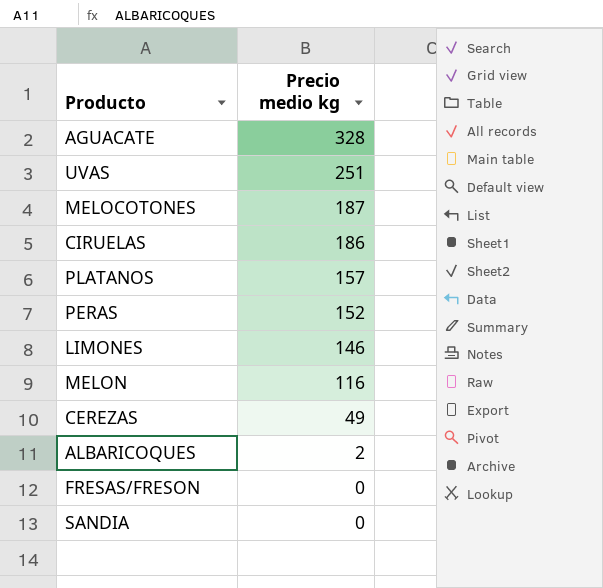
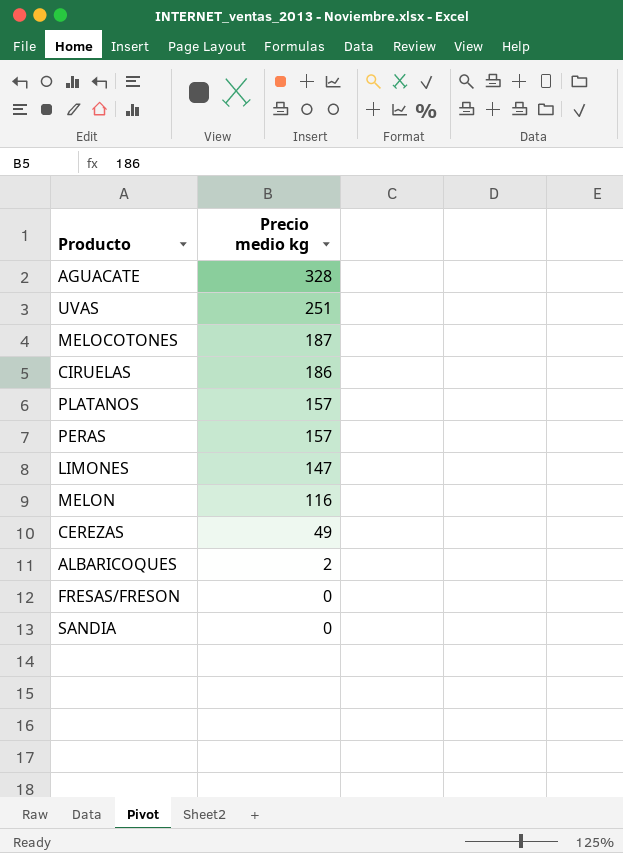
PERAS | Precio medio kg: 152 -> 157
LIMONES | Precio medio kg: 146 -> 147

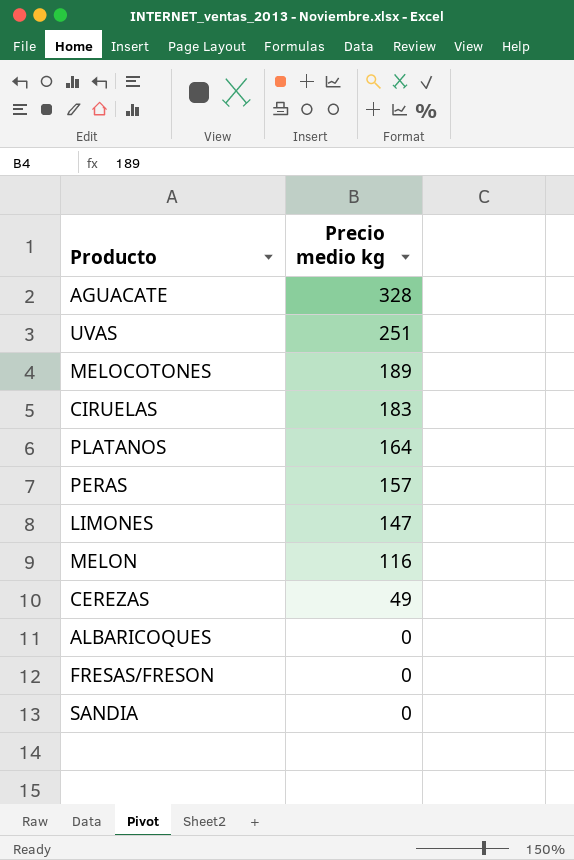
MELOCOTONES | Precio medio kg: 187 -> 189
CIRUELAS | Precio medio kg: 186 -> 183
PLATANOS | Precio medio kg: 157 -> 164
ALBARICOQUES | Precio medio kg: 2 -> 0

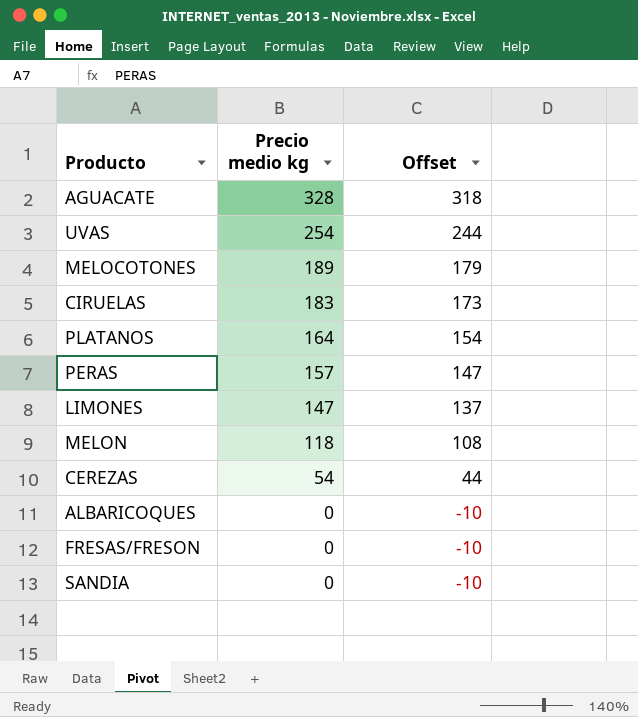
column Offset | formula: none -> [Precio medio kg] - 10
UVAS | Precio medio kg: 251 -> 254
MELON | Precio medio kg: 116 -> 118
CEREZAS | Precio medio kg: 49 -> 54

